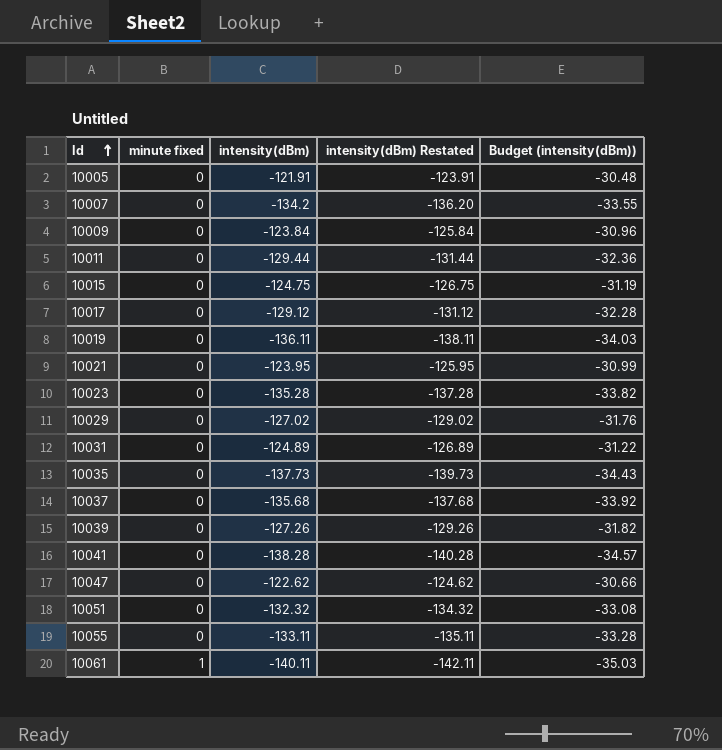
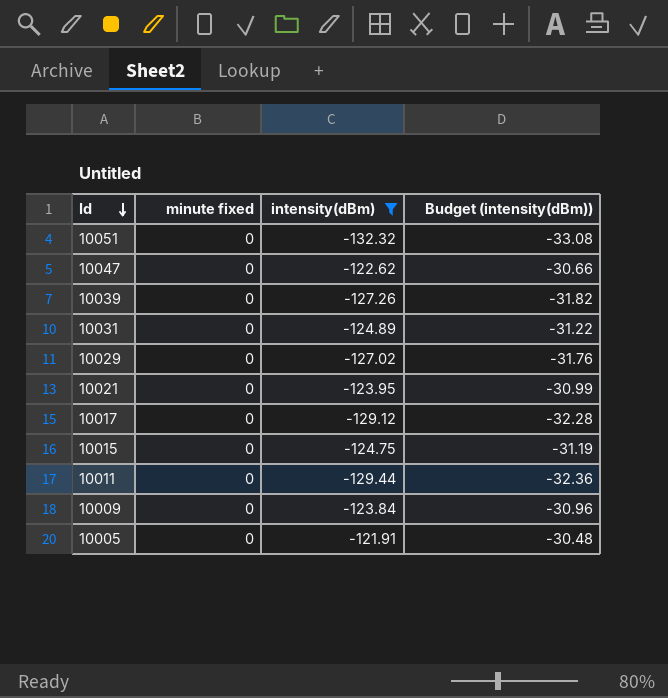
filter: none -> intensity(dBm) >= -132.32
row order: Id ascending -> Id descending
column intensity(dBm) Restated | formula: [intensity(dBm)] - 2 -> none

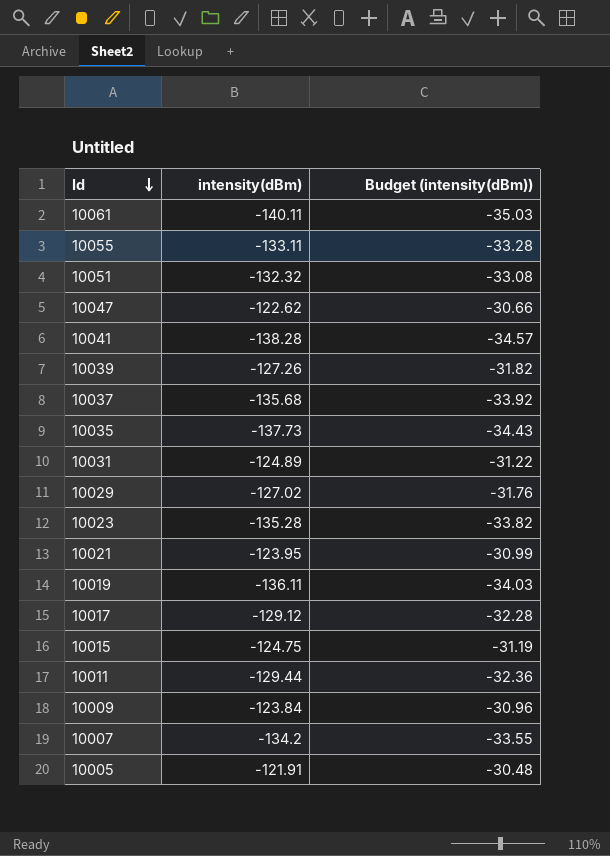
filter: intensity(dBm) >= -132.32 -> none
column minute fixed | position: 2 -> none

